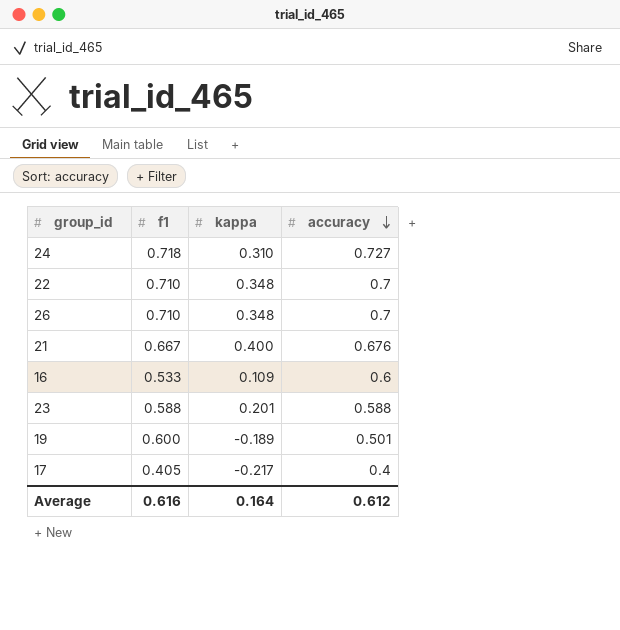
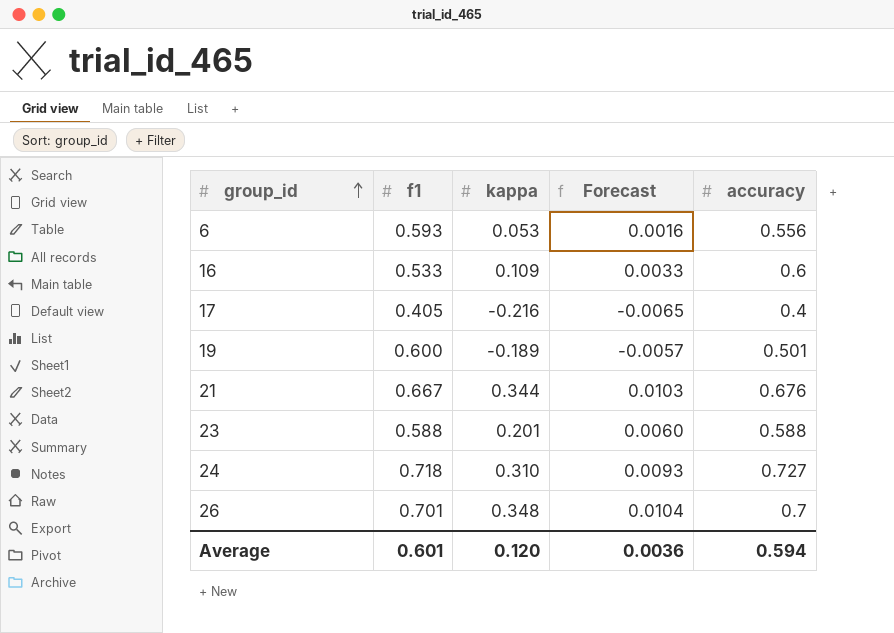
row order: accuracy descending -> group_id ascending
column Forecast | formula: none -> [kappa] * 0.03
row 22: 0.710 | 0.348 | 0.7 -> none
row 6: none -> 0.593 | 0.053 | 0.0016 | 0.556
17 | kappa: -0.217 -> -0.216
21 | kappa: 0.400 -> 0.344
26 | f1: 0.710 -> 0.701
Average | f1: 0.616 -> 0.601
Average | kappa: 0.164 -> 0.120
Average | accuracy: 0.612 -> 0.594

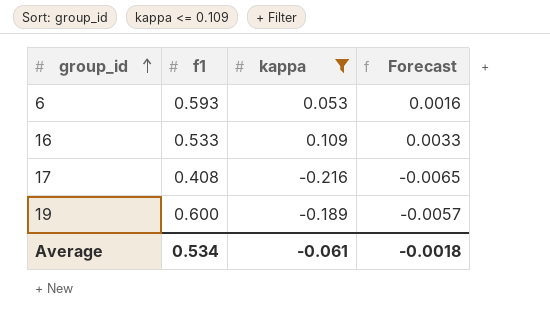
filter: none -> kappa <= 0.109
column accuracy | position: 5 -> none
17 | f1: 0.405 -> 0.408
Average | f1: 0.601 -> 0.534
Average | kappa: 0.120 -> -0.061
Average | Forecast: 0.0036 -> -0.0018

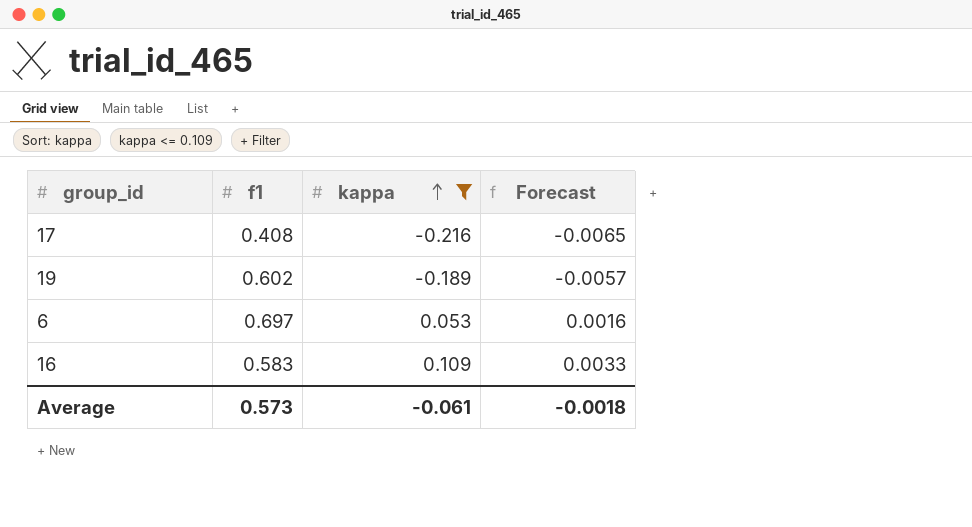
row order: group_id ascending -> kappa ascending
19 | f1: 0.600 -> 0.602
6 | f1: 0.593 -> 0.697
16 | f1: 0.533 -> 0.583
Average | f1: 0.534 -> 0.573

